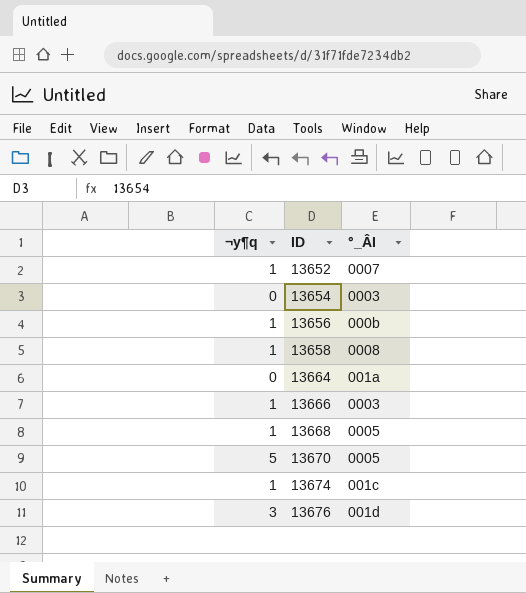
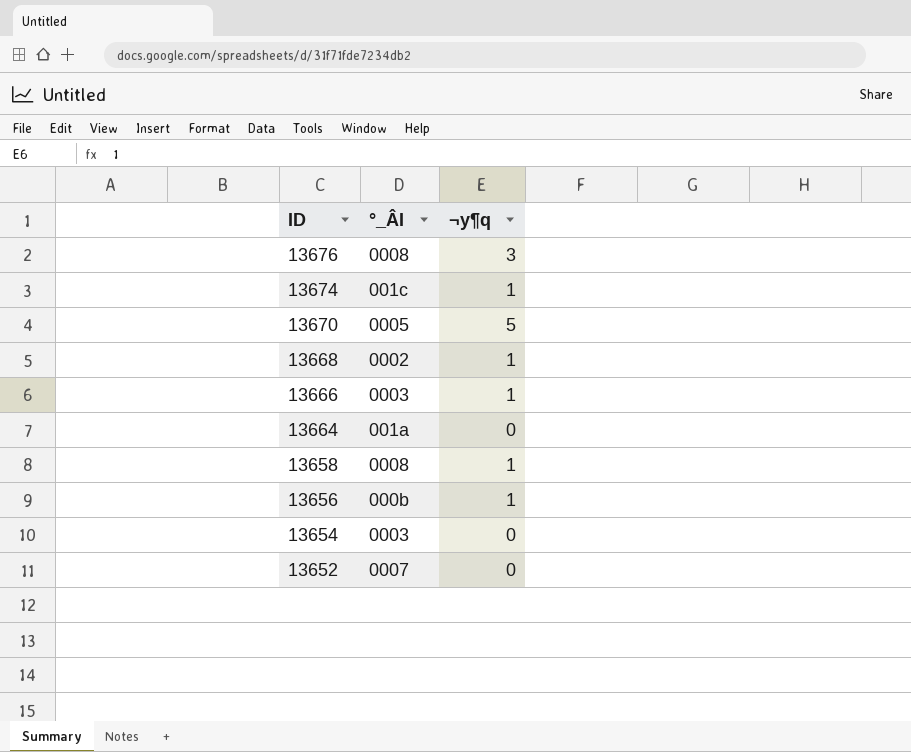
row order: ID ascending -> ID descending
column ¬y¶q | position: 1 -> 3
13676 | °_ÂI: 001d -> 0008
13668 | °_ÂI: 0005 -> 0002
13652 | ¬y¶q: 1 -> 0

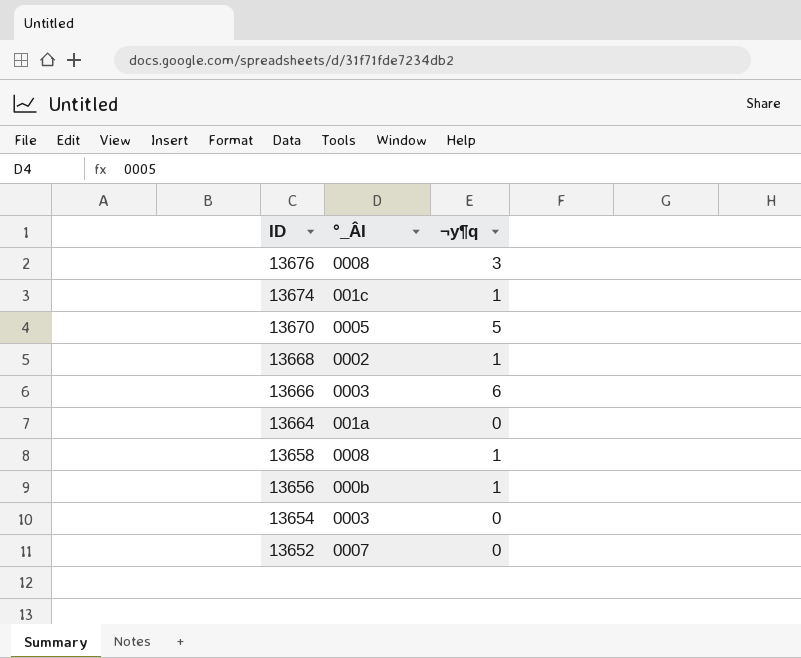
13666 | ¬y¶q: 1 -> 6

